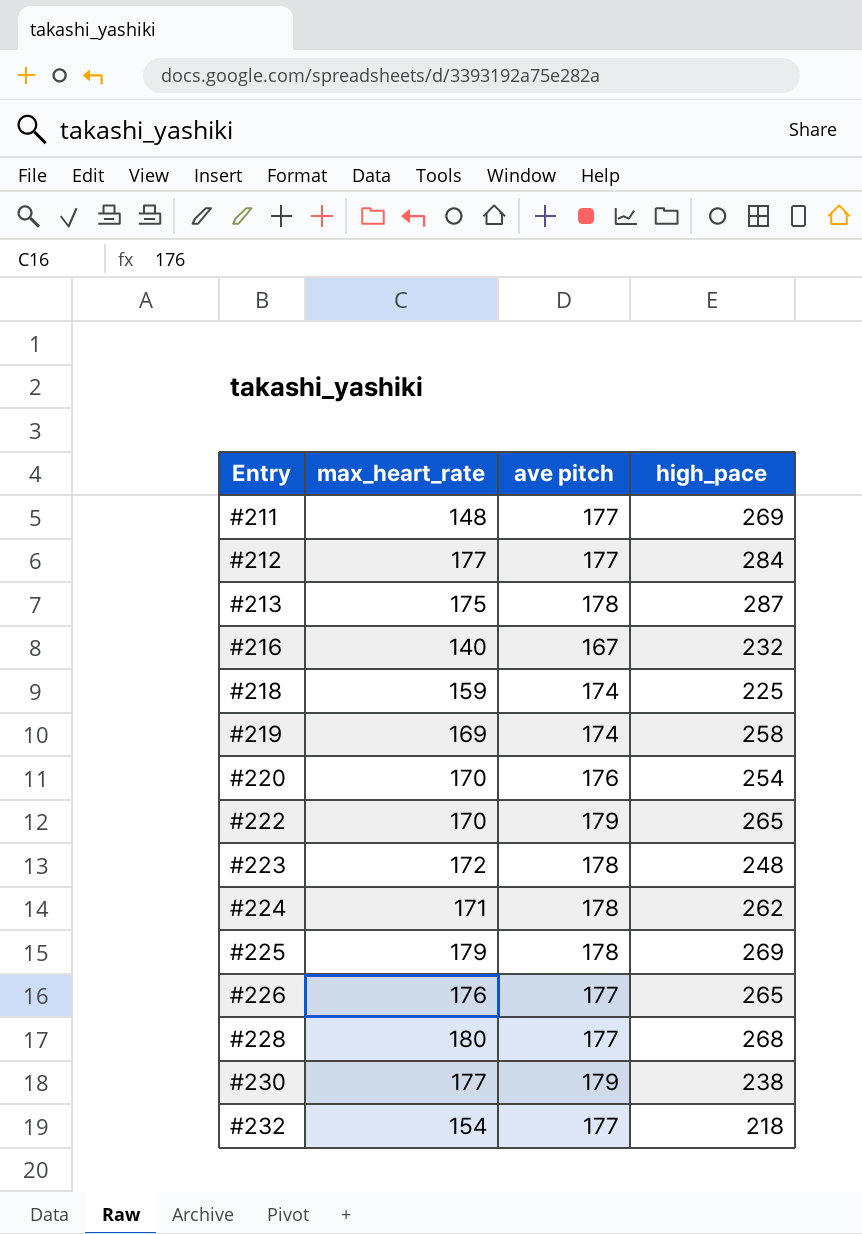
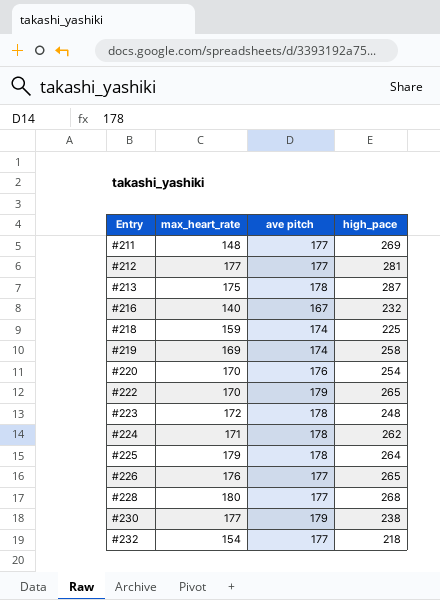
#212 | high_pace: 284 -> 281
#225 | high_pace: 269 -> 264

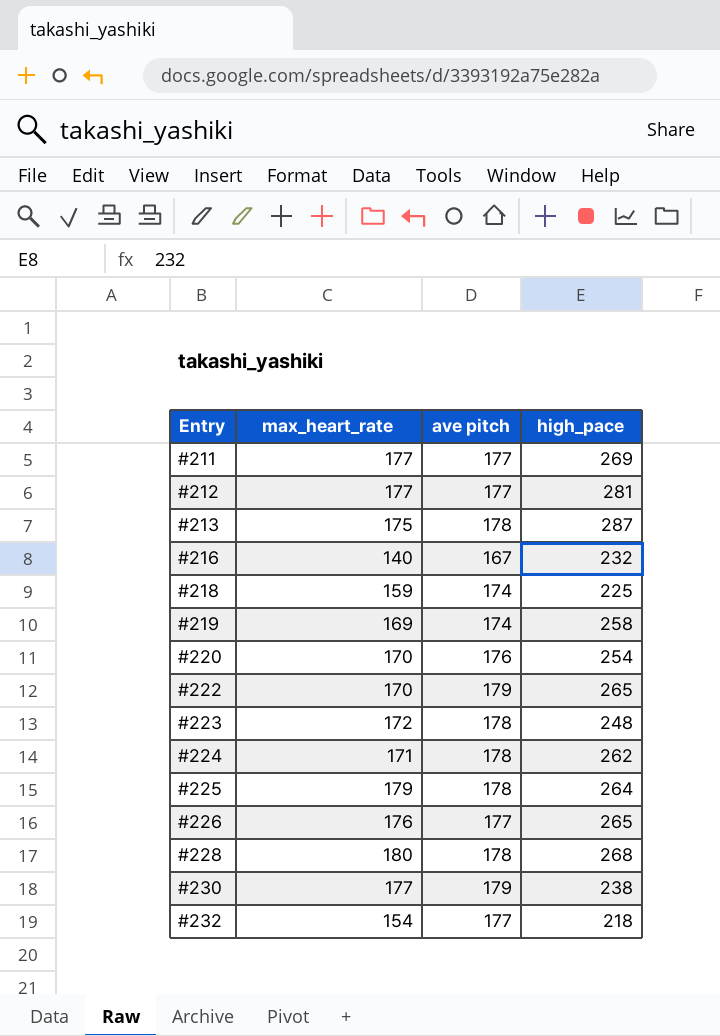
#211 | max_heart_rate: 148 -> 177
#228 | ave pitch: 177 -> 178

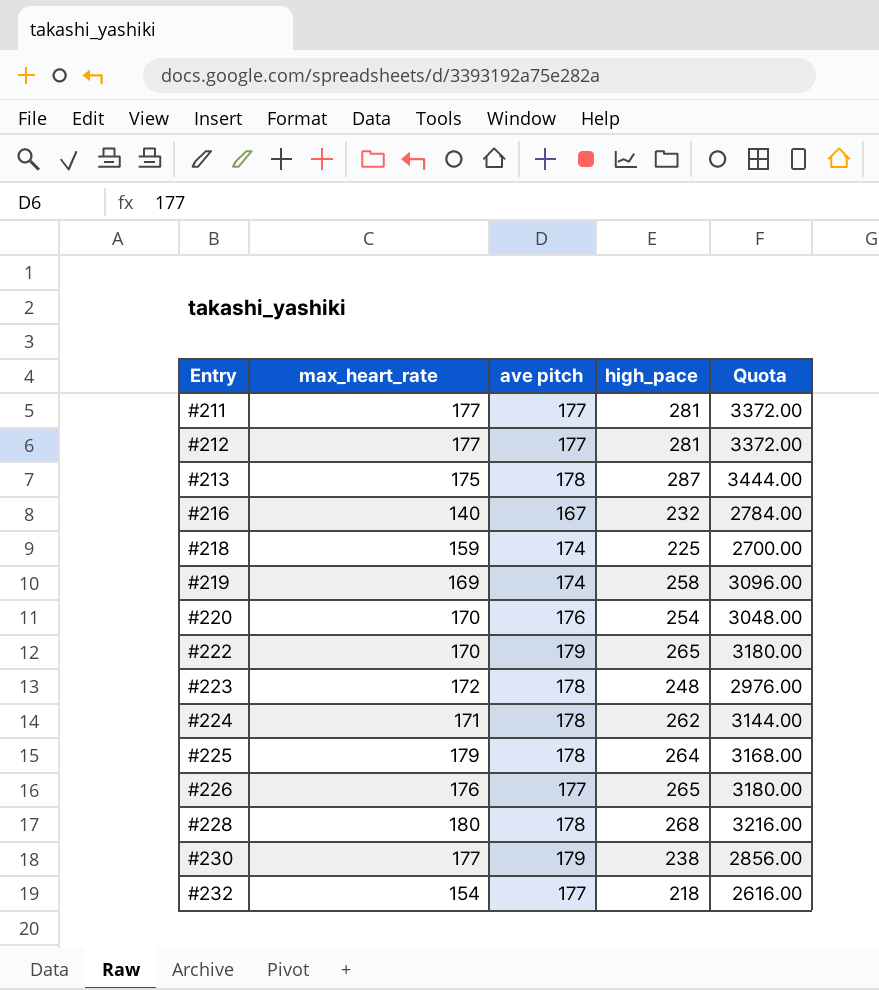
column Quota | formula: none -> [high_pace] * 12
#211 | high_pace: 269 -> 281

